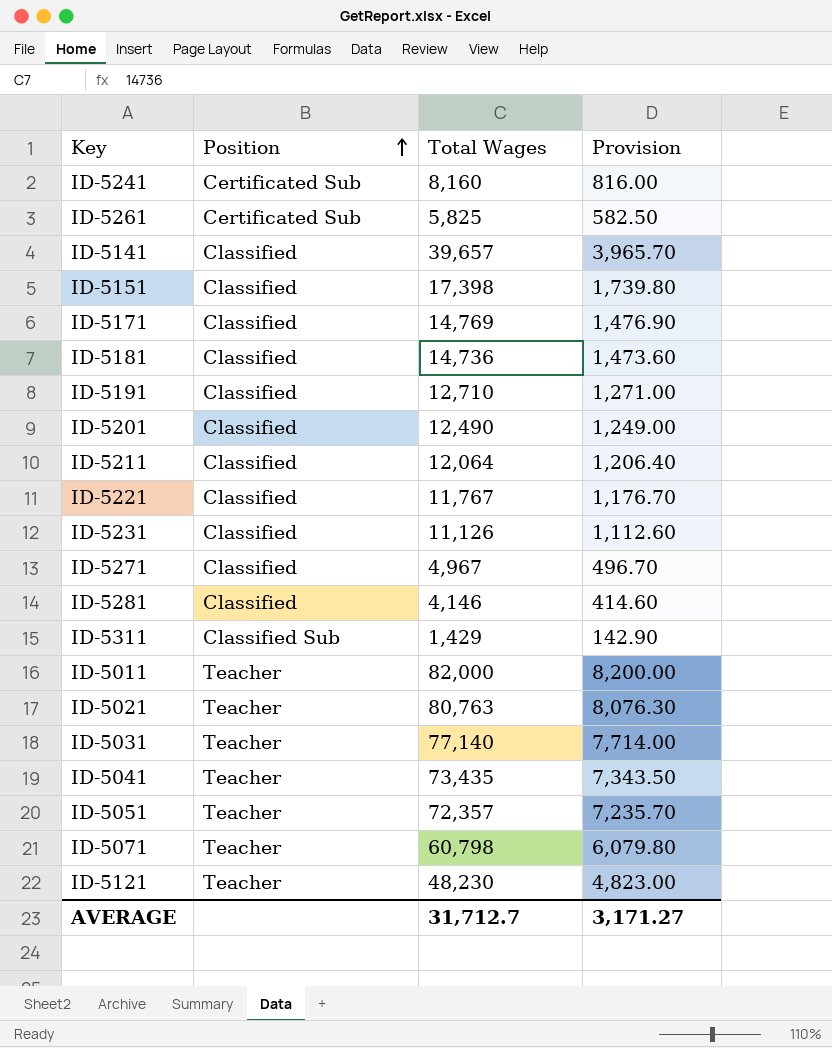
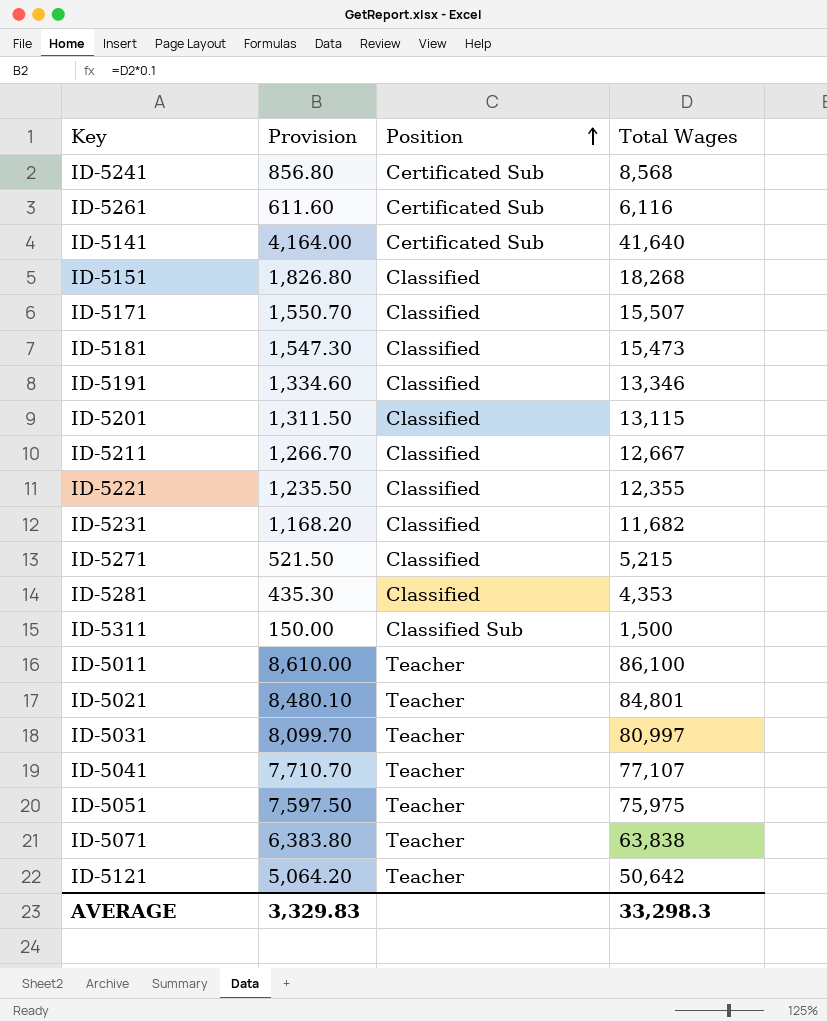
column Provision | position: 4 -> 2
ID-5241 | Provision: 816.00 -> 856.80
ID-5241 | Total Wages: 8,160 -> 8,568
ID-5261 | Provision: 582.50 -> 611.60
ID-5261 | Total Wages: 5,825 -> 6,116
ID-5141 | Provision: 3,965.70 -> 4,164.00
ID-5141 | Position: Classified -> Certificated Sub
ID-5141 | Total Wages: 39,657 -> 41,640
ID-5151 | Provision: 1,739.80 -> 1,826.80
ID-5151 | Total Wages: 17,398 -> 18,268
ID-5171 | Provision: 1,476.90 -> 1,550.70
ID-5171 | Total Wages: 14,769 -> 15,507
ID-5181 | Provision: 1,473.60 -> 1,547.30
ID-5181 | Total Wages: 14,736 -> 15,473
ID-5191 | Provision: 1,271.00 -> 1,334.60
ID-5191 | Total Wages: 12,710 -> 13,346
ID-5201 | Provision: 1,249.00 -> 1,311.50
ID-5201 | Total Wages: 12,490 -> 13,115
ID-5211 | Provision: 1,206.40 -> 1,266.70
ID-5211 | Total Wages: 12,064 -> 12,667
ID-5221 | Provision: 1,176.70 -> 1,235.50
ID-5221 | Total Wages: 11,767 -> 12,355
ID-5231 | Provision: 1,112.60 -> 1,168.20
ID-5231 | Total Wages: 11,126 -> 11,682
ID-5271 | Provision: 496.70 -> 521.50
ID-5271 | Total Wages: 4,967 -> 5,215
ID-5281 | Provision: 414.60 -> 435.30
ID-5281 | Total Wages: 4,146 -> 4,353
ID-5311 | Provision: 142.90 -> 150.00
ID-5311 | Total Wages: 1,429 -> 1,500
ID-5011 | Provision: 8,200.00 -> 8,610.00
ID-5011 | Total Wages: 82,000 -> 86,100
ID-5021 | Provision: 8,076.30 -> 8,480.10
ID-5021 | Total Wages: 80,763 -> 84,801
ID-5031 | Provision: 7,714.00 -> 8,099.70
ID-5031 | Total Wages: 77,140 -> 80,997
ID-5041 | Provision: 7,343.50 -> 7,710.70
ID-5041 | Total Wages: 73,435 -> 77,107
ID-5051 | Provision: 7,235.70 -> 7,597.50
ID-5051 | Total Wages: 72,357 -> 75,975
ID-5071 | Provision: 6,079.80 -> 6,383.80
ID-5071 | Total Wages: 60,798 -> 63,838
ID-5121 | Provision: 4,823.00 -> 5,064.20
ID-5121 | Total Wages: 48,230 -> 50,642
AVERAGE | Provision: 3,171.27 -> 3,329.83
AVERAGE | Total Wages: 31,712.7 -> 33,298.3

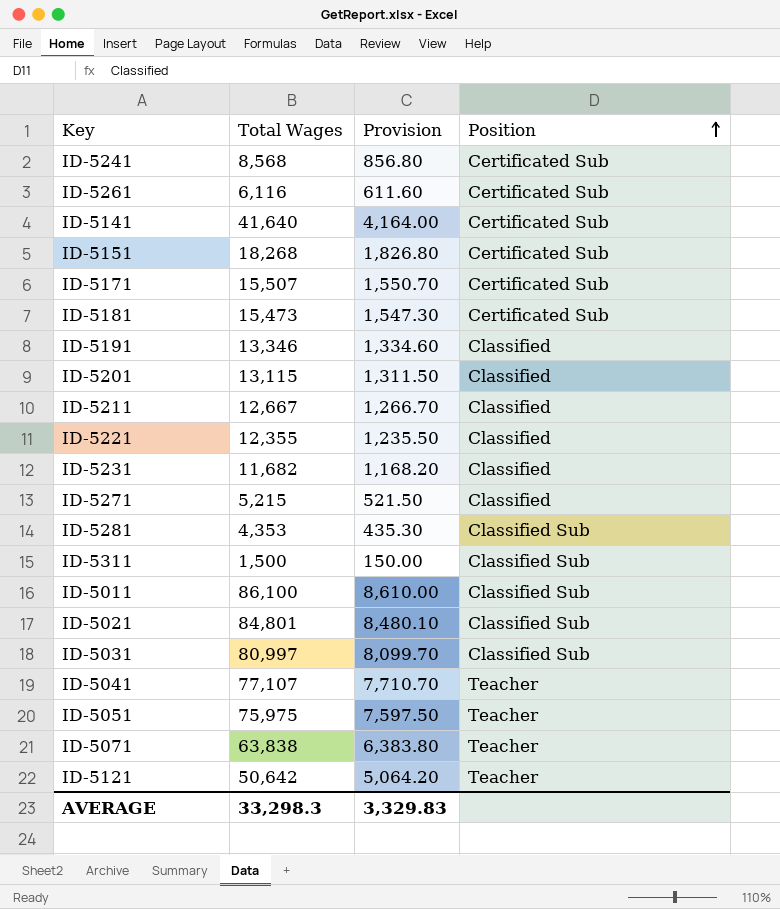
column Total Wages | position: 4 -> 2
ID-5151 | Position: Classified -> Certificated Sub
ID-5171 | Position: Classified -> Certificated Sub
ID-5181 | Position: Classified -> Certificated Sub
ID-5281 | Position: Classified -> Classified Sub
ID-5011 | Position: Teacher -> Classified Sub
ID-5021 | Position: Teacher -> Classified Sub
ID-5031 | Position: Teacher -> Classified Sub

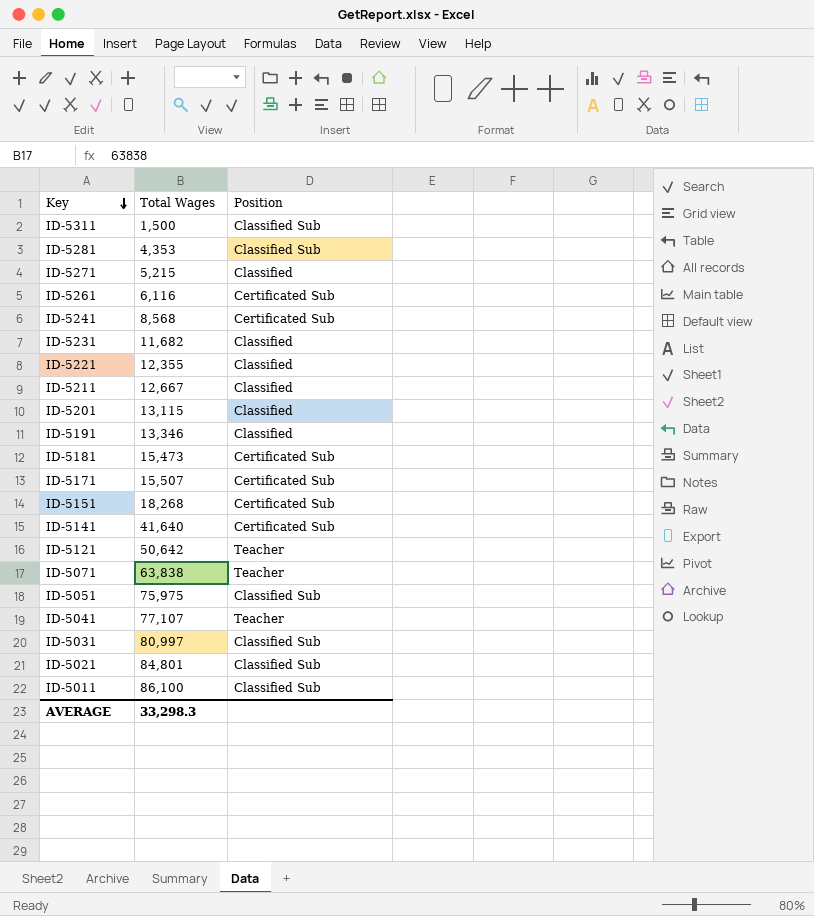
row order: Position ascending -> Key descending
column Provision | formula: [Total Wages] * 0.1 -> none
ID-5051 | Position: Teacher -> Classified Sub

